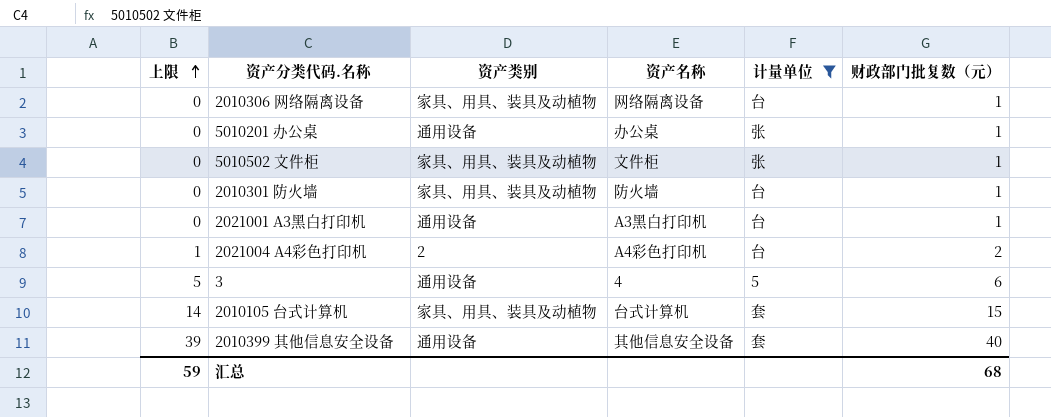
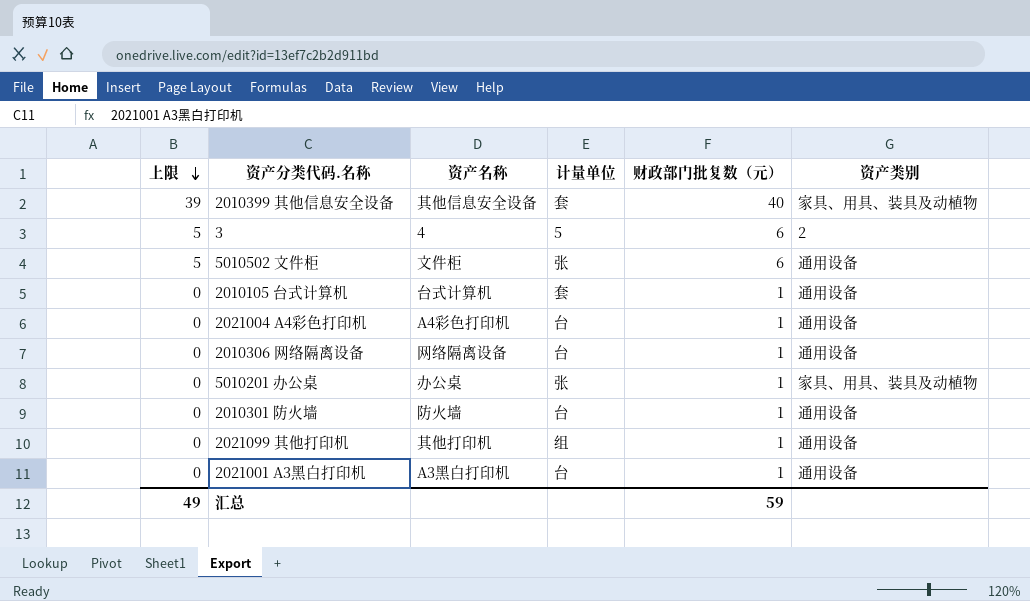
filter: 计量单位 != 组 -> none
row order: 上限 ascending -> 上限 descending
column 资产类别 | position: 3 -> 6
2010399 其他信息安全设备 | 资产类别: 通用设备 -> 家具、用具、装具及动植物
3 | 资产类别: 通用设备 -> 2
5010502 文件柜 | 上限: 0 -> 5
5010502 文件柜 | 财政部门批复数（元）: 1 -> 6
5010502 文件柜 | 资产类别: 家具、用具、装具及动植物 -> 通用设备
2010105 台式计算机 | 上限: 14 -> 0
2010105 台式计算机 | 财政部门批复数（元）: 15 -> 1
2010105 台式计算机 | 资产类别: 家具、用具、装具及动植物 -> 通用设备
2021004 A4彩色打印机 | 上限: 1 -> 0
2021004 A4彩色打印机 | 财政部门批复数（元）: 2 -> 1
2021004 A4彩色打印机 | 资产类别: 2 -> 通用设备
2010306 网络隔离设备 | 资产类别: 家具、用具、装具及动植物 -> 通用设备
5010201 办公桌 | 资产类别: 通用设备 -> 家具、用具、装具及动植物
2010301 防火墙 | 资产类别: 家具、用具、装具及动植物 -> 通用设备
汇总 | 上限: 59 -> 49
汇总 | 财政部门批复数（元）: 68 -> 59

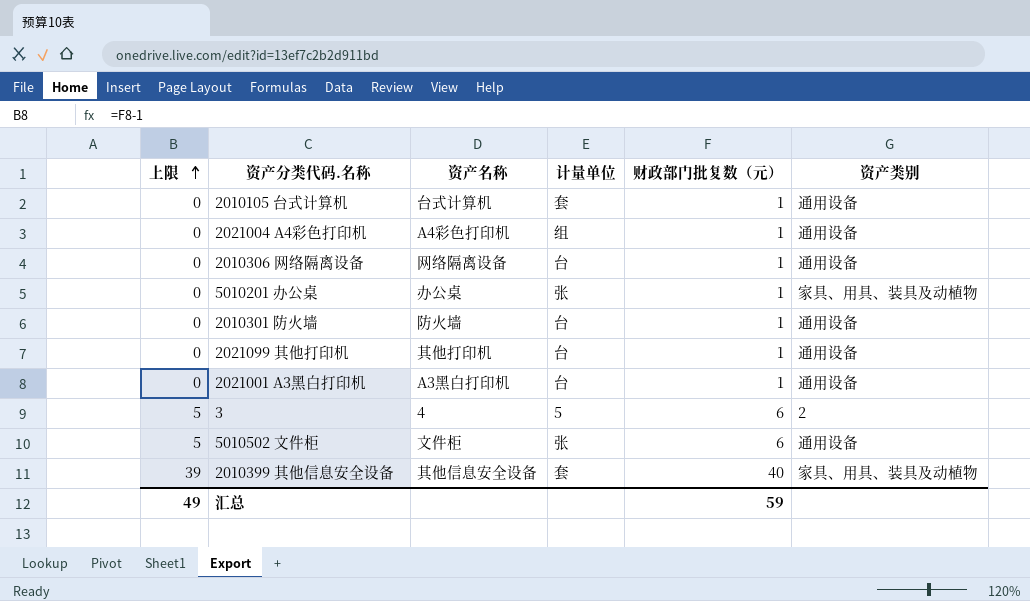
row order: 上限 descending -> 上限 ascending
2021004 A4彩色打印机 | 计量单位: 台 -> 组
2021099 其他打印机 | 计量单位: 组 -> 台

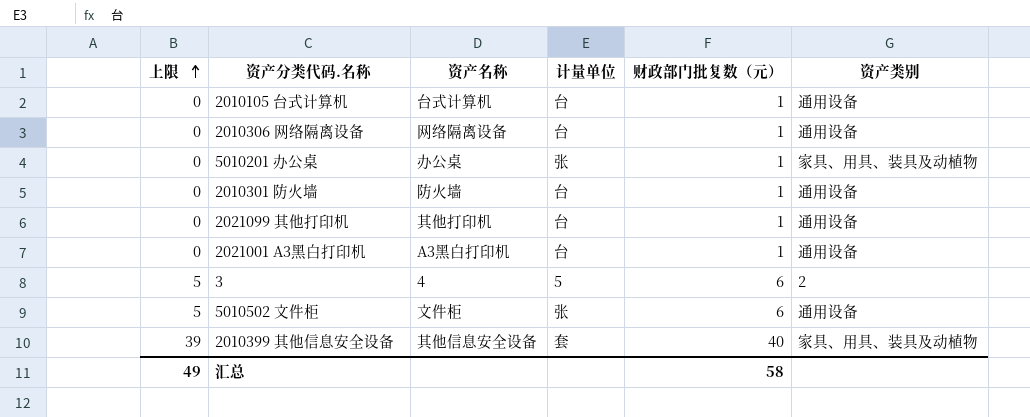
row 2021004 A4彩色打印机: 0 | A4彩色打印机 | 组 | 1 | 通用设备 -> none
2010105 台式计算机 | 计量单位: 套 -> 台
汇总 | 财政部门批复数（元）: 59 -> 58

